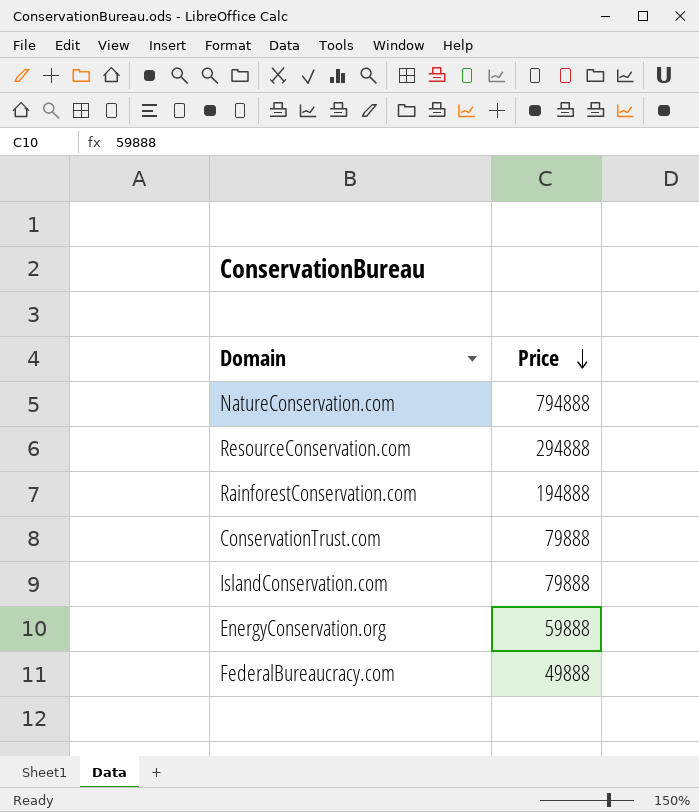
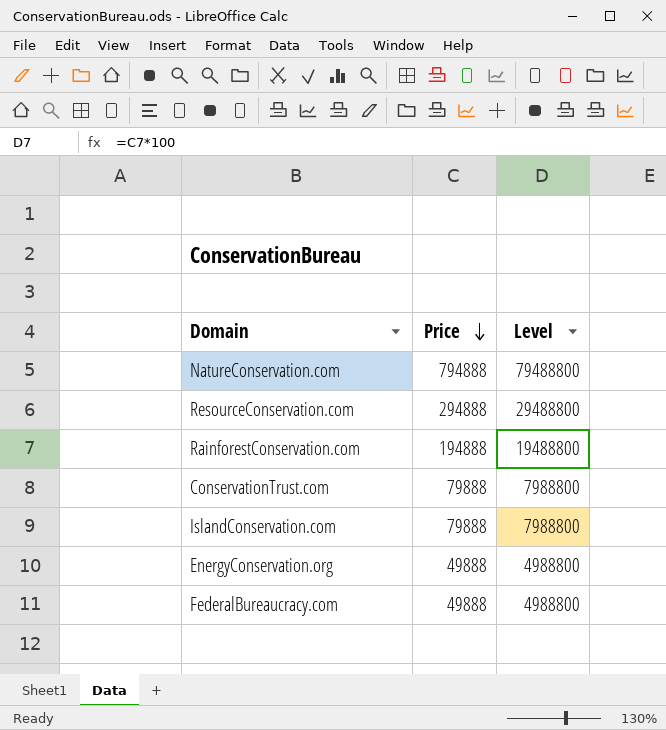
column Level | formula: none -> [Price] * 100
EnergyConservation.org | Price: 59888 -> 49888

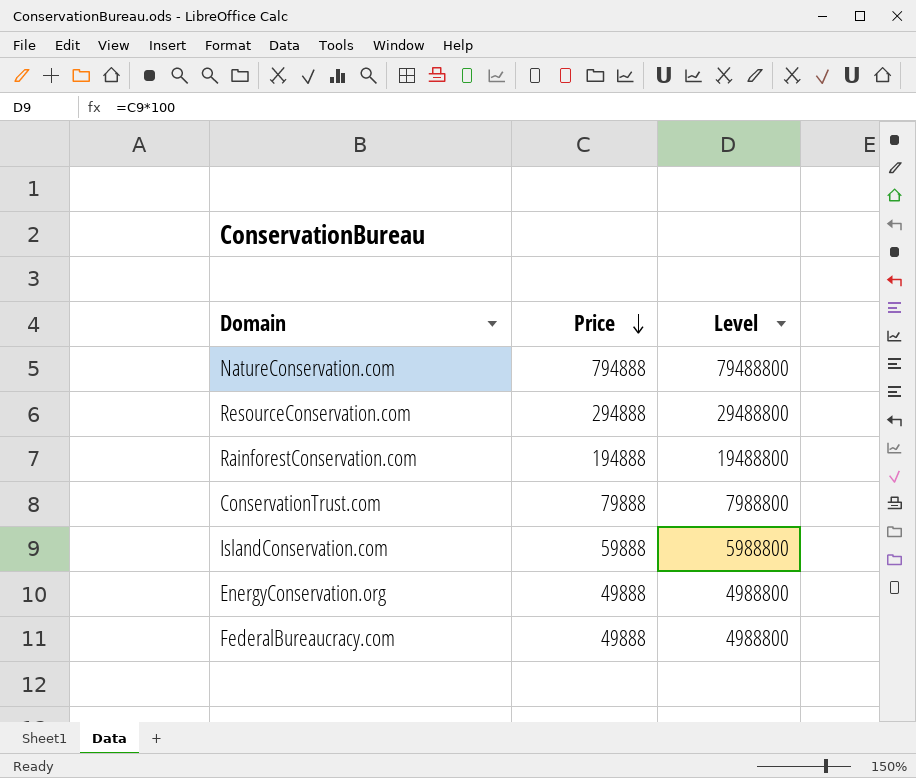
IslandConservation.com | Price: 79888 -> 59888
IslandConservation.com | Level: 7988800 -> 5988800

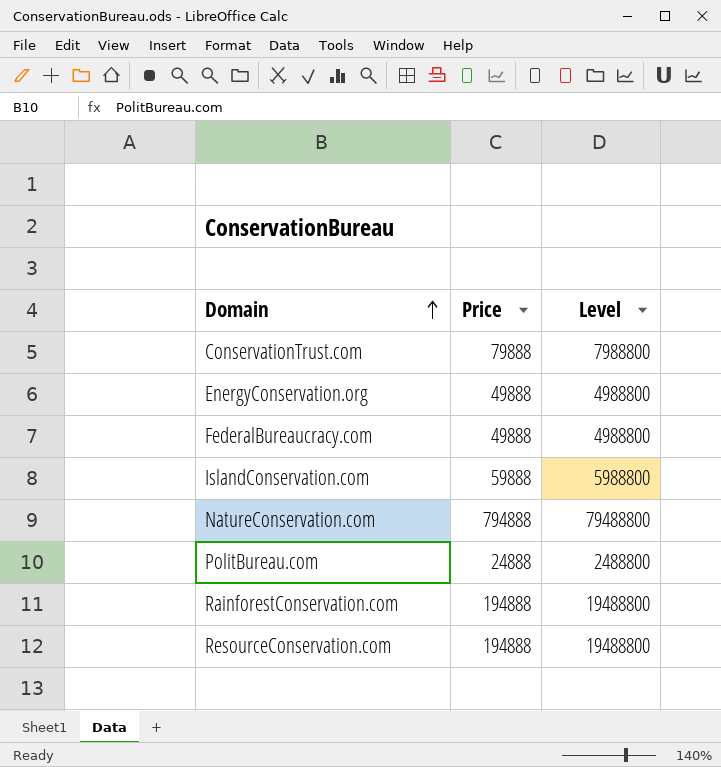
row order: Price descending -> Domain ascending
row PolitBureau.com: none -> 24888 | 2488800
ResourceConservation.com | Price: 294888 -> 194888
ResourceConservation.com | Level: 29488800 -> 19488800

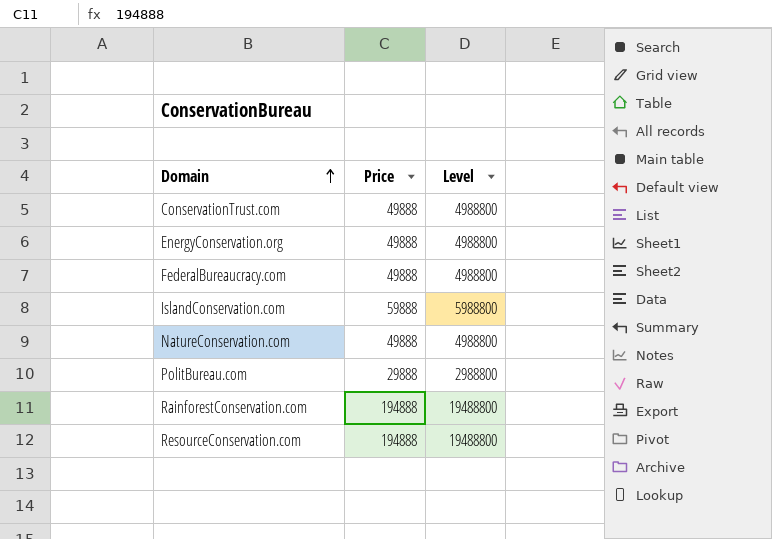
ConservationTrust.com | Price: 79888 -> 49888
ConservationTrust.com | Level: 7988800 -> 4988800
NatureConservation.com | Price: 794888 -> 49888
NatureConservation.com | Level: 79488800 -> 4988800
PolitBureau.com | Price: 24888 -> 29888
PolitBureau.com | Level: 2488800 -> 2988800

